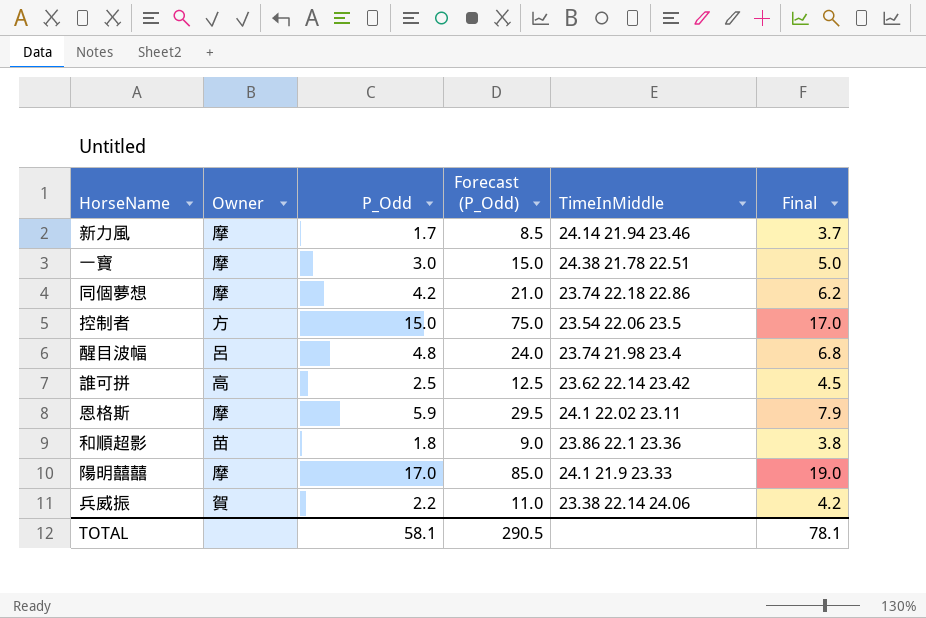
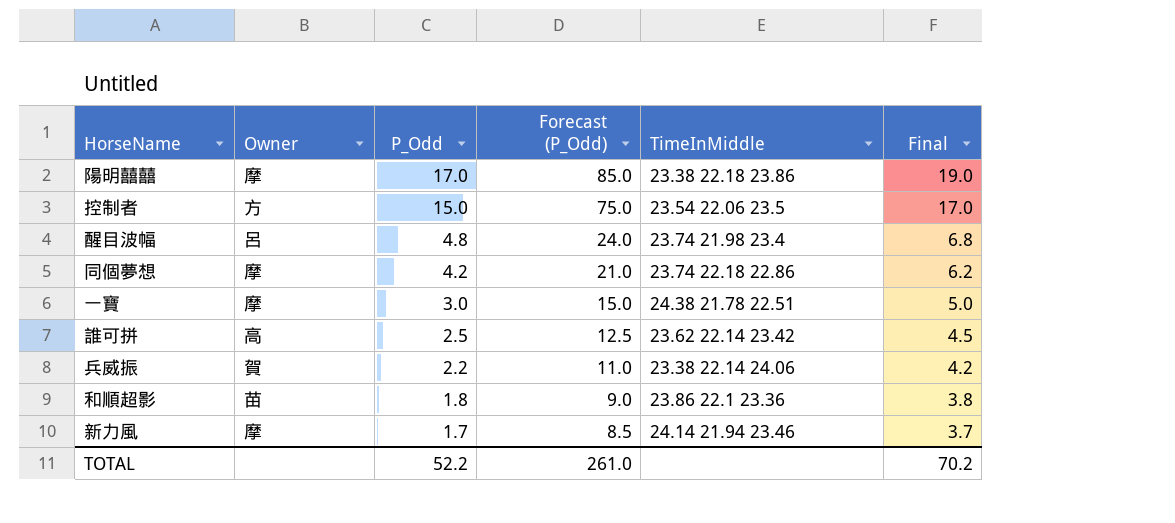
row order: none -> P_Odd descending
row 恩格斯: 摩 | 5.9 | 29.5 | 24.1 22.02 23.11 | 7.9 -> none
陽明囍囍 | TimeInMiddle: 24.1 21.9 23.33 -> 23.38 22.18 23.86
TOTAL | P_Odd: 58.1 -> 52.2
TOTAL | Forecast (P_Odd): 290.5 -> 261.0
TOTAL | Final: 78.1 -> 70.2

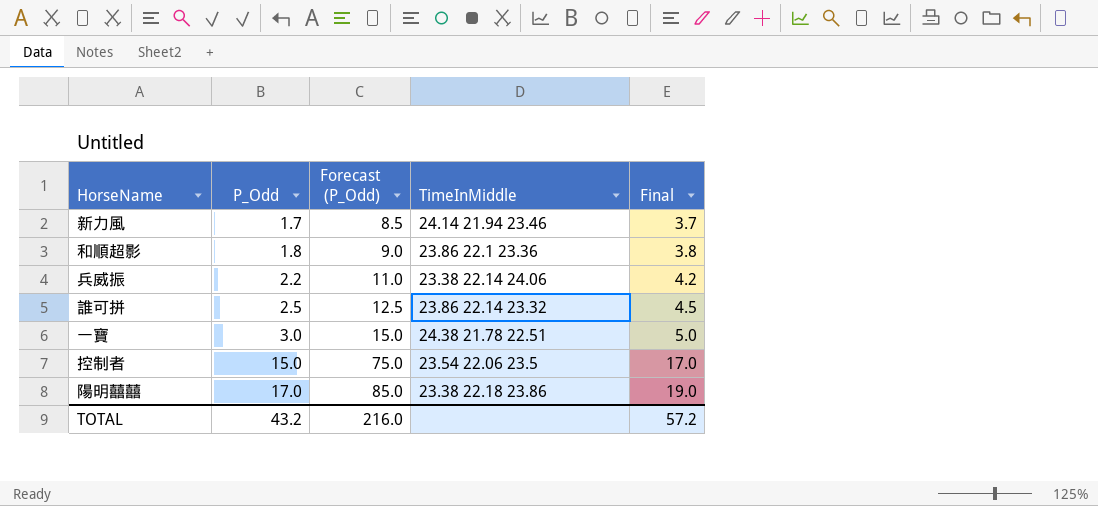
row order: P_Odd descending -> P_Odd ascending
column Owner | position: 2 -> none
row 醒目波幅: 呂 | 4.8 | 24.0 | 23.74 21.98 23.4 | 6.8 -> none
row 同個夢想: 摩 | 4.2 | 21.0 | 23.74 22.18 22.86 | 6.2 -> none
誰可拼 | TimeInMiddle: 23.62 22.14 23.42 -> 23.86 22.14 23.32
TOTAL | P_Odd: 52.2 -> 43.2
TOTAL | Forecast (P_Odd): 261.0 -> 216.0
TOTAL | Final: 70.2 -> 57.2

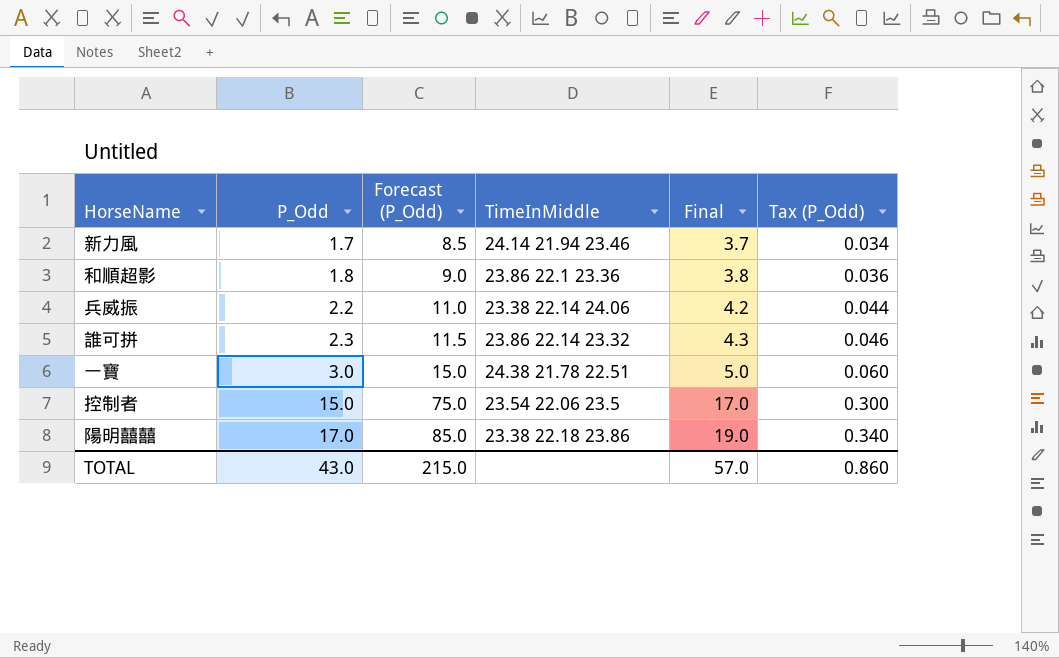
column Tax (P_Odd) | formula: none -> [P_Odd] * 0.02
誰可拼 | P_Odd: 2.5 -> 2.3
誰可拼 | Forecast (P_Odd): 12.5 -> 11.5
誰可拼 | Final: 4.5 -> 4.3
TOTAL | P_Odd: 43.2 -> 43.0
TOTAL | Forecast (P_Odd): 216.0 -> 215.0
TOTAL | Final: 57.2 -> 57.0

